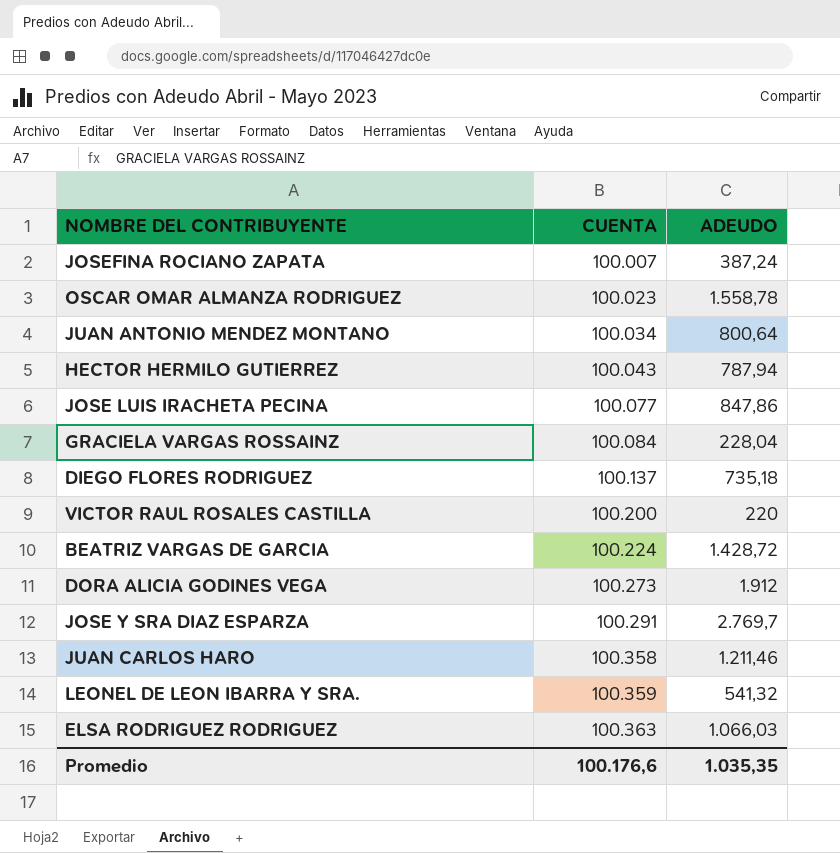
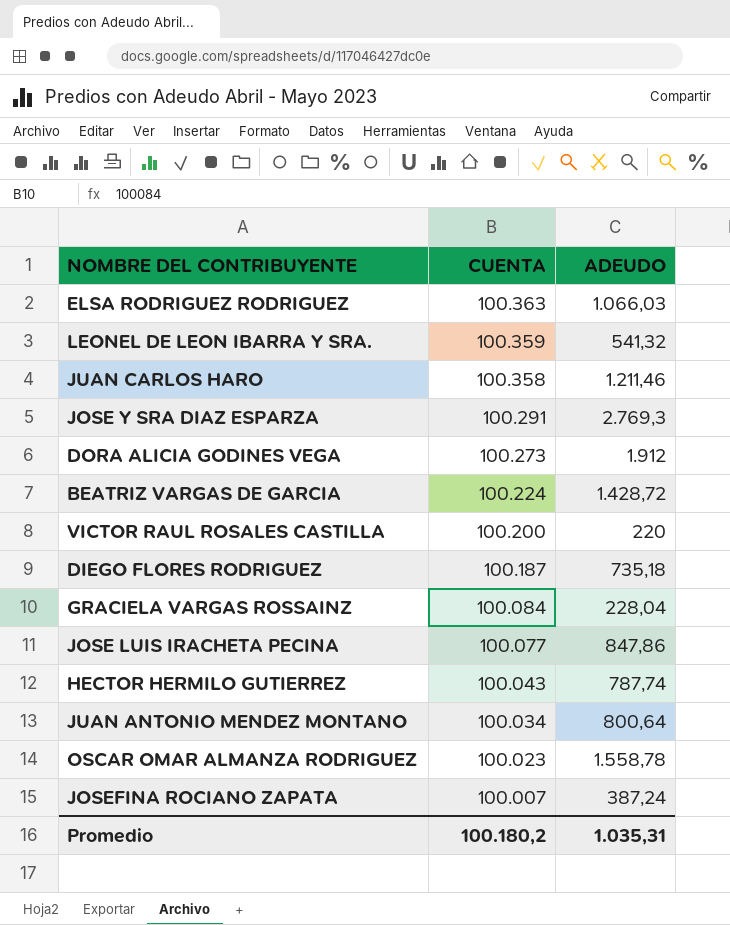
row order: CUENTA ascending -> CUENTA descending
JOSE Y SRA DIAZ ESPARZA | ADEUDO: 2.769,7 -> 2.769,3
DIEGO FLORES RODRIGUEZ | CUENTA: 100.137 -> 100.187
HECTOR HERMILO GUTIERREZ | ADEUDO: 787,94 -> 787,74
Promedio | CUENTA: 100.176,6 -> 100.180,2
Promedio | ADEUDO: 1.035,35 -> 1.035,31

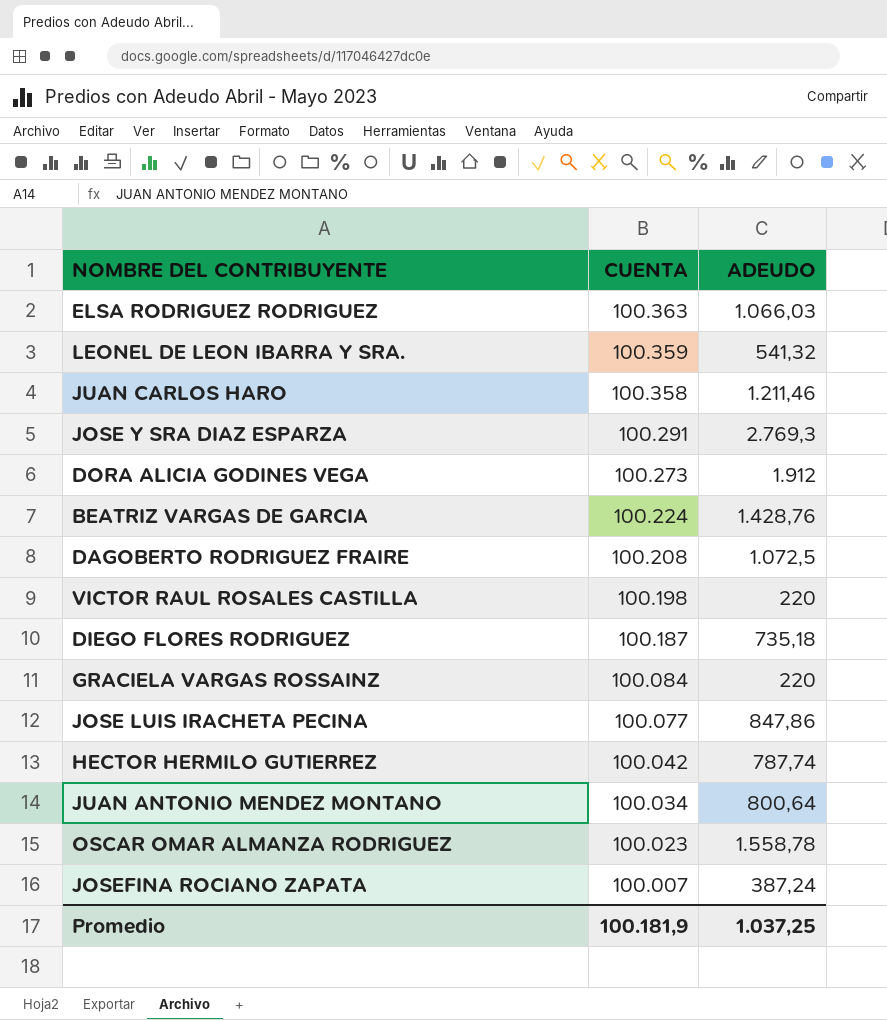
BEATRIZ VARGAS DE GARCIA | ADEUDO: 1.428,72 -> 1.428,76
row DAGOBERTO RODRIGUEZ FRAIRE: none -> 100.208 | 1.072,5
VICTOR RAUL ROSALES CASTILLA | CUENTA: 100.200 -> 100.198
GRACIELA VARGAS ROSSAINZ | ADEUDO: 228,04 -> 220
HECTOR HERMILO GUTIERREZ | CUENTA: 100.043 -> 100.042
Promedio | CUENTA: 100.180,2 -> 100.181,9
Promedio | ADEUDO: 1.035,31 -> 1.037,25

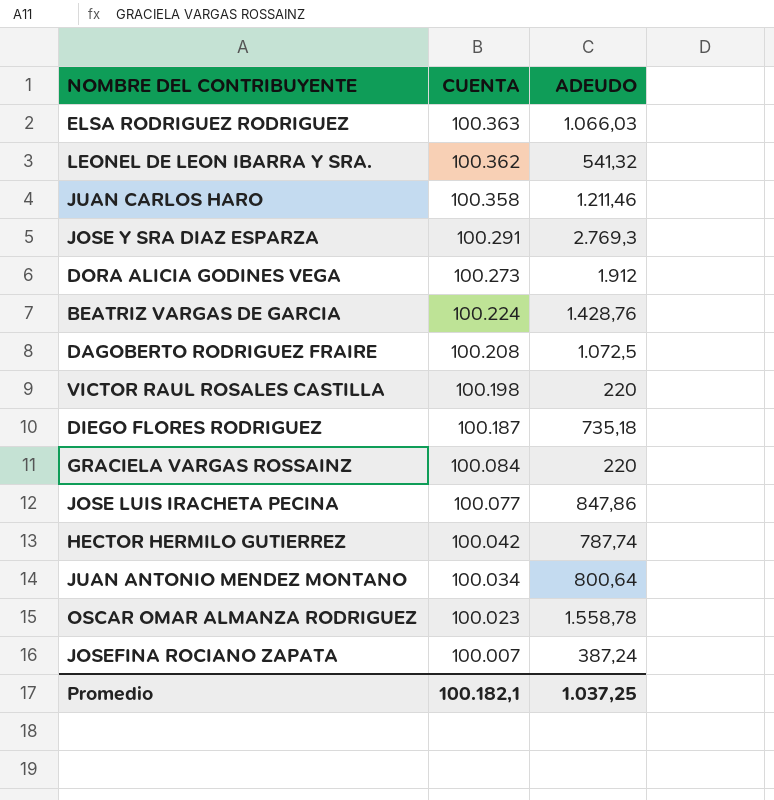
LEONEL DE LEON IBARRA Y SRA. | CUENTA: 100.359 -> 100.362
Promedio | CUENTA: 100.181,9 -> 100.182,1

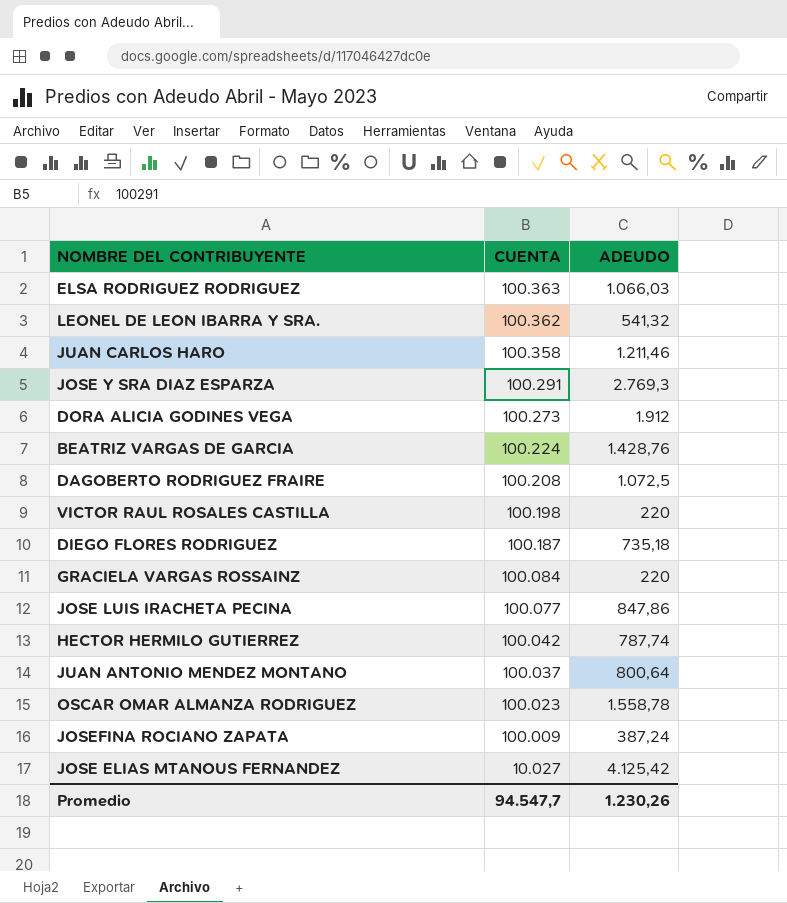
JUAN ANTONIO MENDEZ MONTANO | CUENTA: 100.034 -> 100.037
JOSEFINA ROCIANO ZAPATA | CUENTA: 100.007 -> 100.009
row JOSE ELIAS MTANOUS FERNANDEZ: none -> 10.027 | 4.125,42
Promedio | CUENTA: 100.182,1 -> 94.547,7
Promedio | ADEUDO: 1.037,25 -> 1.230,26

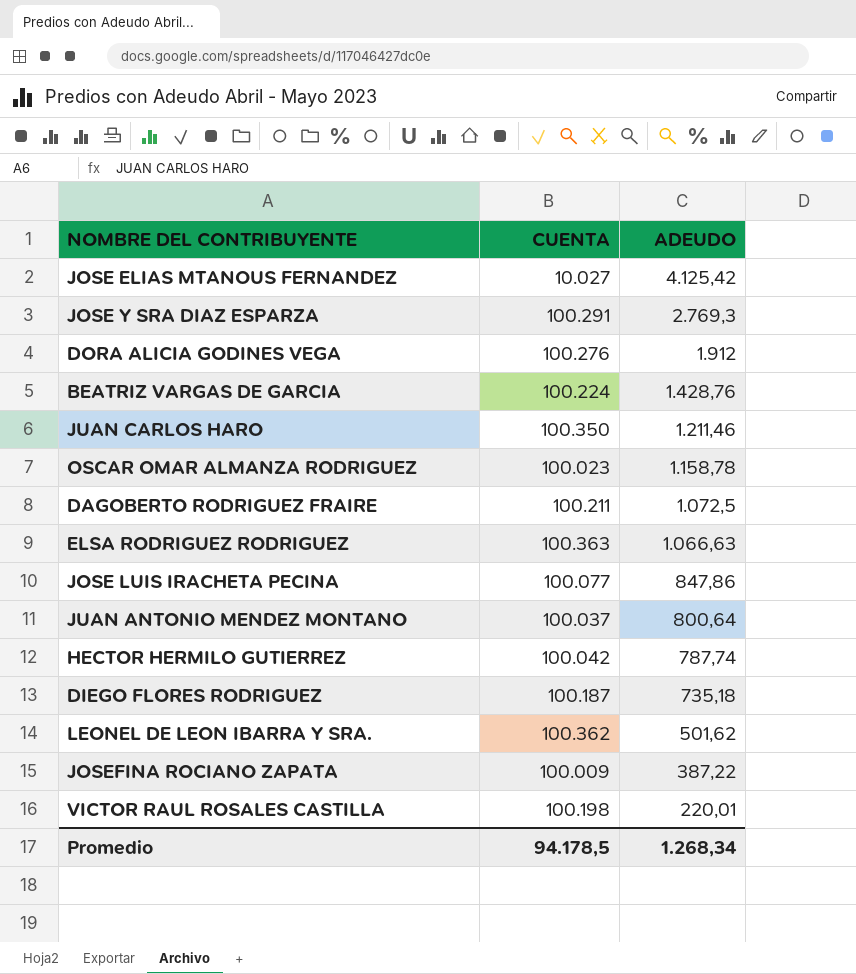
row order: CUENTA descending -> ADEUDO descending
row GRACIELA VARGAS ROSSAINZ: 100.084 | 220 -> none
DORA ALICIA GODINES VEGA | CUENTA: 100.273 -> 100.276
JUAN CARLOS HARO | CUENTA: 100.358 -> 100.350
OSCAR OMAR ALMANZA RODRIGUEZ | ADEUDO: 1.558,78 -> 1.158,78
DAGOBERTO RODRIGUEZ FRAIRE | CUENTA: 100.208 -> 100.211
ELSA RODRIGUEZ RODRIGUEZ | ADEUDO: 1.066,03 -> 1.066,63
LEONEL DE LEON IBARRA Y SRA. | ADEUDO: 541,32 -> 501,62
JOSEFINA ROCIANO ZAPATA | ADEUDO: 387,24 -> 387,22
VICTOR RAUL ROSALES CASTILLA | ADEUDO: 220 -> 220,01
Promedio | CUENTA: 94.547,7 -> 94.178,5
Promedio | ADEUDO: 1.230,26 -> 1.268,34

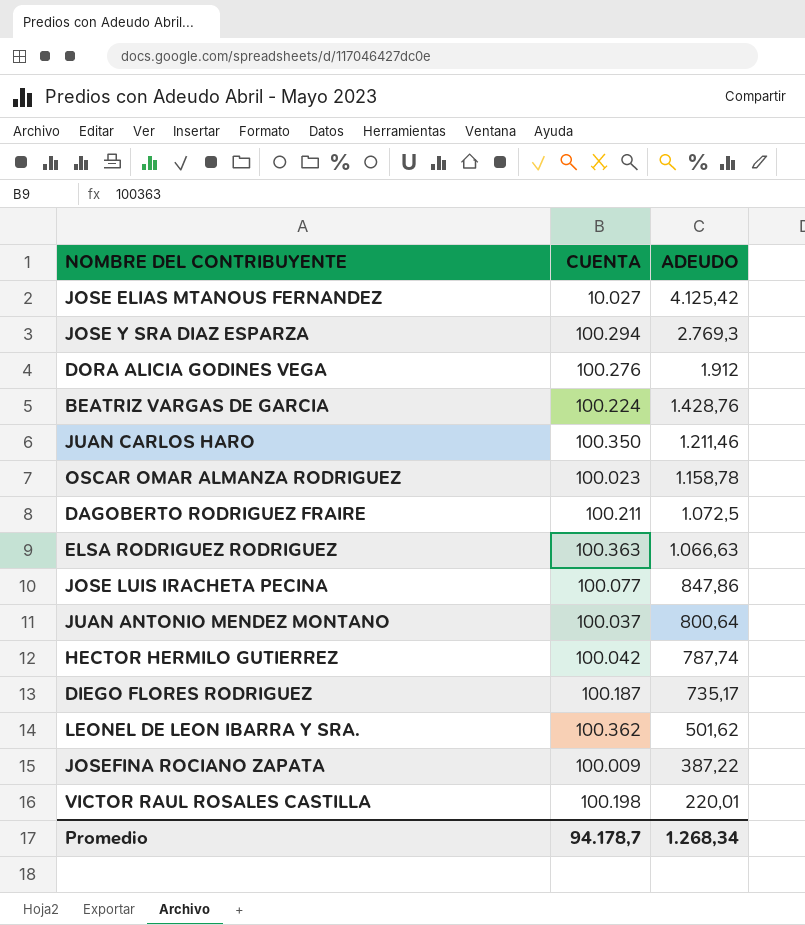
JOSE Y SRA DIAZ ESPARZA | CUENTA: 100.291 -> 100.294
DIEGO FLORES RODRIGUEZ | ADEUDO: 735,18 -> 735,17
Promedio | CUENTA: 94.178,5 -> 94.178,7

